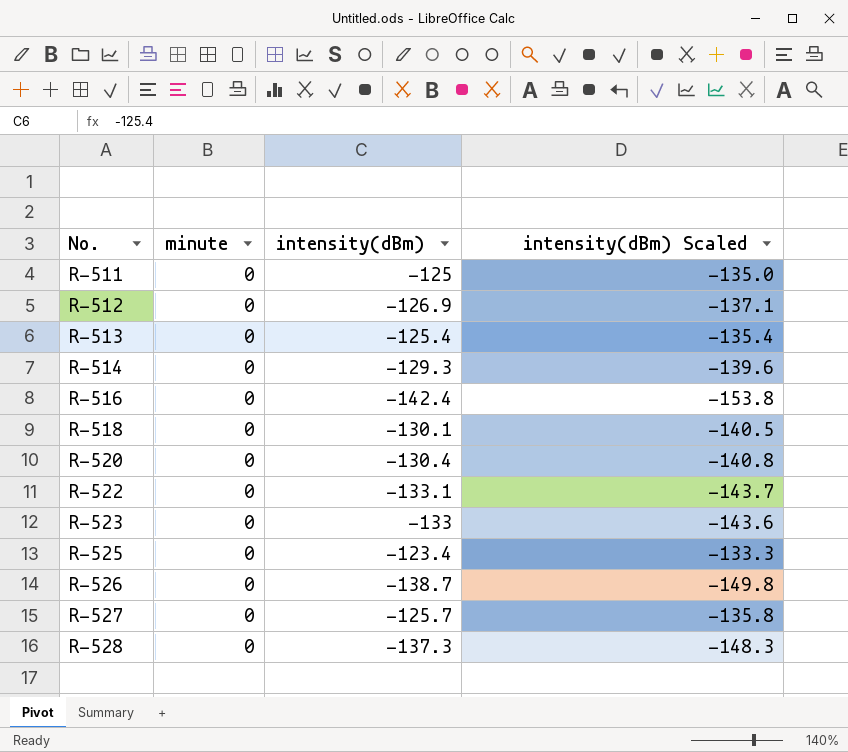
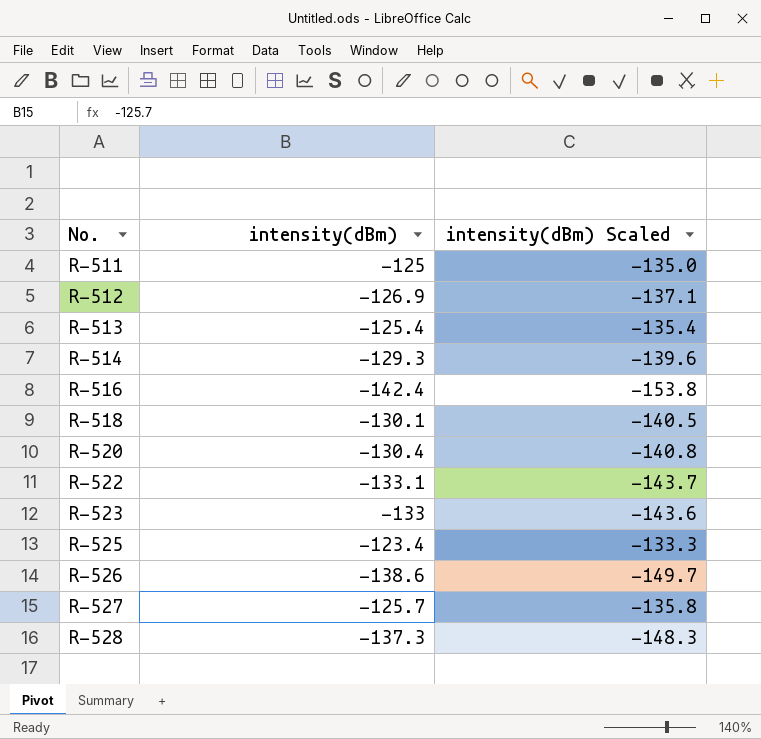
column minute | position: 2 -> none
R-526 | intensity(dBm): -138.7 -> -138.6
R-526 | intensity(dBm) Scaled: -149.8 -> -149.7

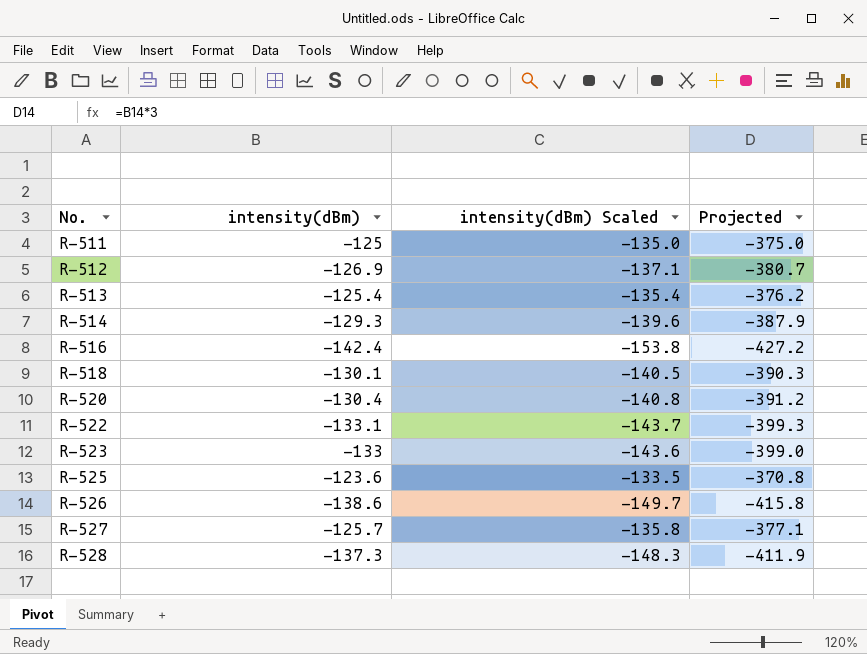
column Projected | formula: none -> [intensity(dBm)] * 3
R-525 | intensity(dBm): -123.4 -> -123.6
R-525 | intensity(dBm) Scaled: -133.3 -> -133.5

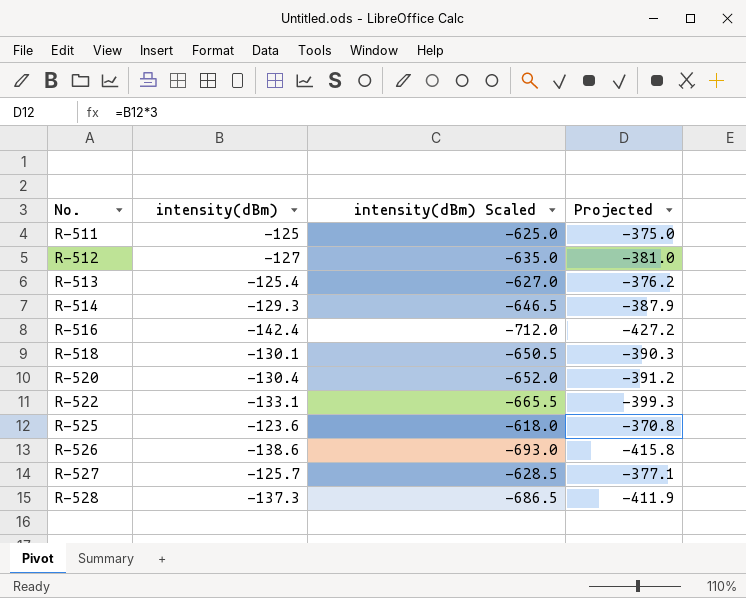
column intensity(dBm) Scaled | formula: [intensity(dBm)] * 1.08 -> [intensity(dBm)] * 5
row R-523: -133 | -143.6 | -399.0 -> none
R-512 | intensity(dBm): -126.9 -> -127
R-512 | Projected: -380.7 -> -381.0

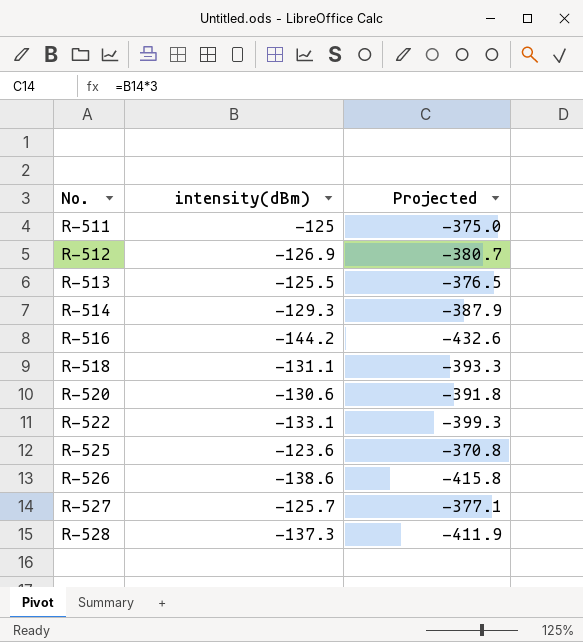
column intensity(dBm) Scaled | formula: [intensity(dBm)] * 5 -> none
R-512 | intensity(dBm): -127 -> -126.9
R-512 | Projected: -381.0 -> -380.7
R-513 | intensity(dBm): -125.4 -> -125.5
R-513 | Projected: -376.2 -> -376.5
R-516 | intensity(dBm): -142.4 -> -144.2
R-516 | Projected: -427.2 -> -432.6
R-518 | intensity(dBm): -130.1 -> -131.1
R-518 | Projected: -390.3 -> -393.3
R-520 | intensity(dBm): -130.4 -> -130.6
R-520 | Projected: -391.2 -> -391.8

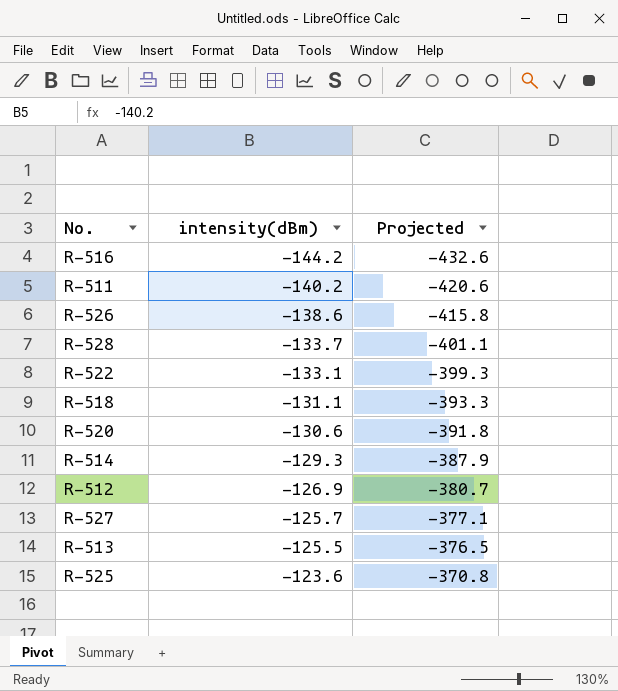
row order: No. ascending -> intensity(dBm) ascending
R-511 | intensity(dBm): -125 -> -140.2
R-511 | Projected: -375.0 -> -420.6
R-528 | intensity(dBm): -137.3 -> -133.7
R-528 | Projected: -411.9 -> -401.1

